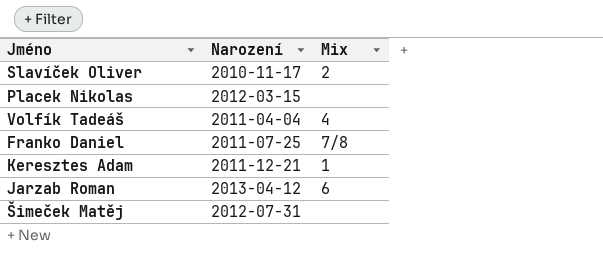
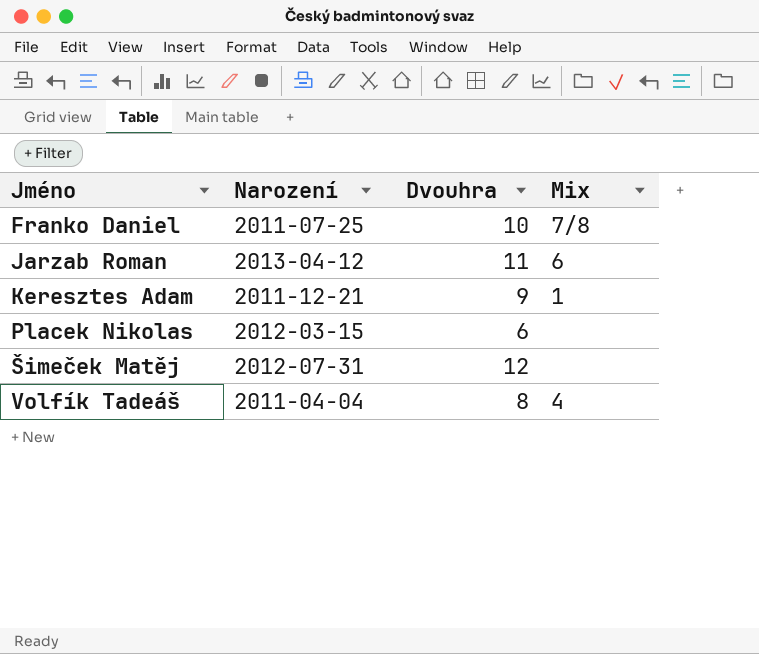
row order: none -> Jméno ascending
column Dvouhra | position: none -> 3
row Slavíček Oliver: 2010-11-17 | 2 -> none

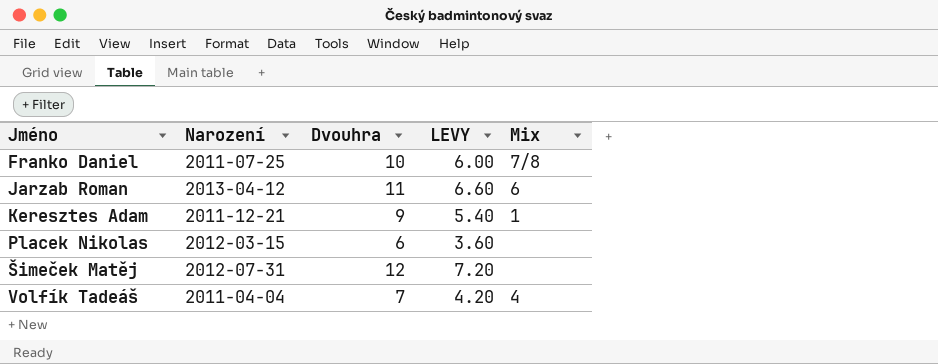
column LEVY | formula: none -> [Dvouhra] * 0.6
Volfík Tadeáš | Dvouhra: 8 -> 7

